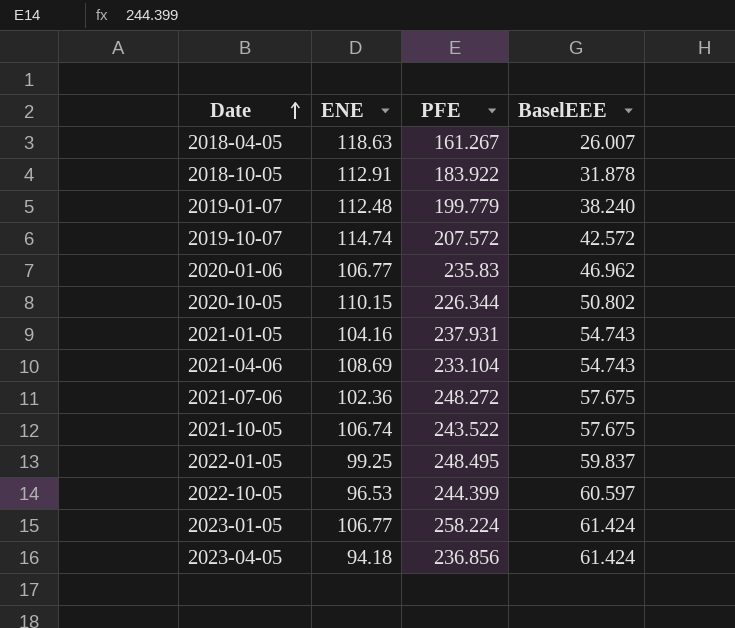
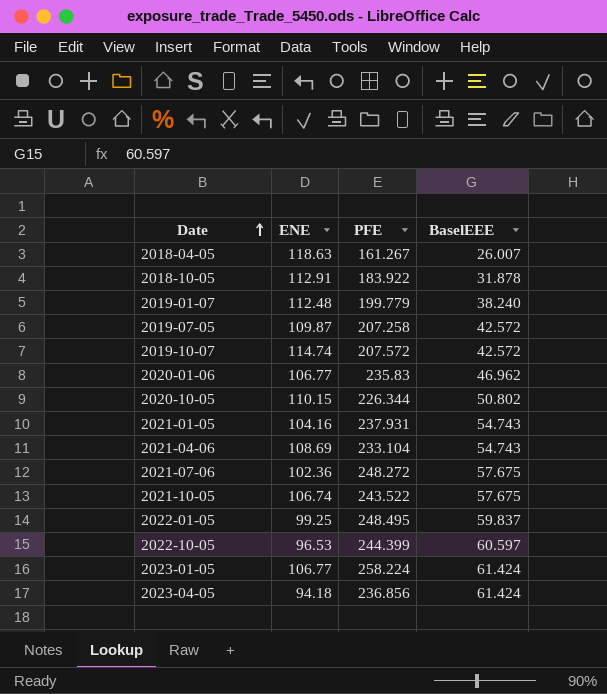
row 2019-07-05: none -> 109.87 | 207.258 | 42.572

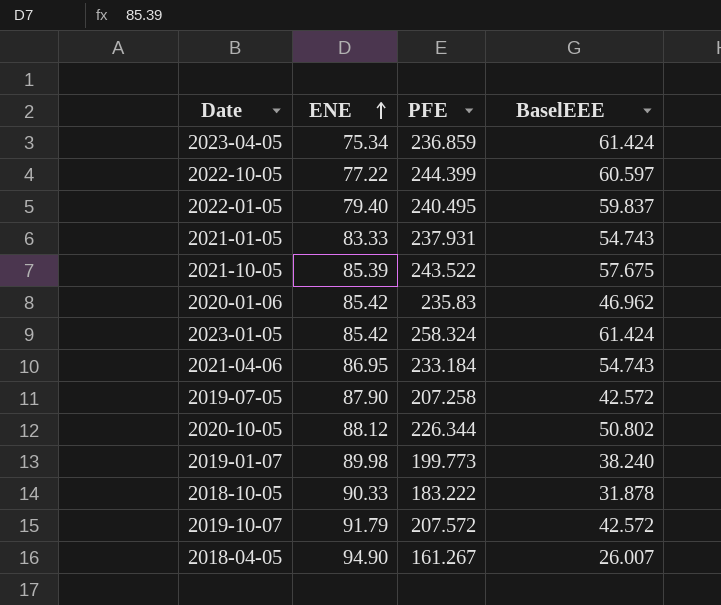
row order: Date ascending -> ENE ascending
row 2021-07-06: 102.36 | 248.272 | 57.675 -> none
2023-04-05 | ENE: 94.18 -> 75.34
2023-04-05 | PFE: 236.856 -> 236.859
2022-10-05 | ENE: 96.53 -> 77.22
2022-01-05 | ENE: 99.25 -> 79.40
2022-01-05 | PFE: 248.495 -> 240.495
2021-01-05 | ENE: 104.16 -> 83.33
2021-10-05 | ENE: 106.74 -> 85.39
2020-01-06 | ENE: 106.77 -> 85.42
2023-01-05 | ENE: 106.77 -> 85.42
2023-01-05 | PFE: 258.224 -> 258.324
2021-04-06 | ENE: 108.69 -> 86.95
2021-04-06 | PFE: 233.104 -> 233.184
2019-07-05 | ENE: 109.87 -> 87.90
2020-10-05 | ENE: 110.15 -> 88.12
2019-01-07 | ENE: 112.48 -> 89.98
2019-01-07 | PFE: 199.779 -> 199.773
2018-10-05 | ENE: 112.91 -> 90.33
2018-10-05 | PFE: 183.922 -> 183.222
2019-10-07 | ENE: 114.74 -> 91.79
2018-04-05 | ENE: 118.63 -> 94.90

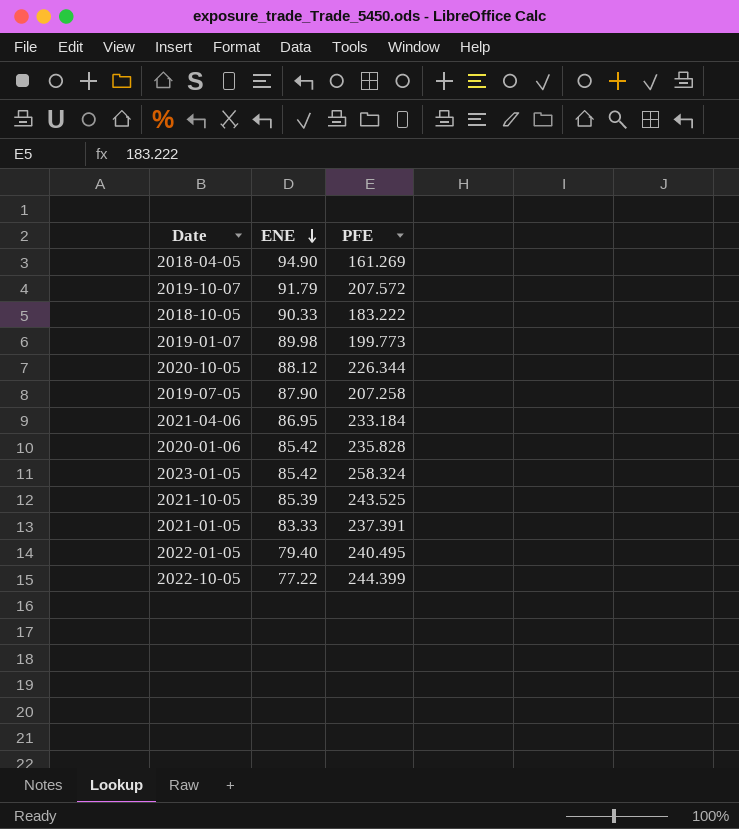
row order: ENE ascending -> ENE descending
column BaselEEE | position: 4 -> none
row 2023-04-05: 75.34 | 236.859 | 61.424 -> none
2018-04-05 | PFE: 161.267 -> 161.269
2020-01-06 | PFE: 235.83 -> 235.828
2021-10-05 | PFE: 243.522 -> 243.525
2021-01-05 | PFE: 237.931 -> 237.391

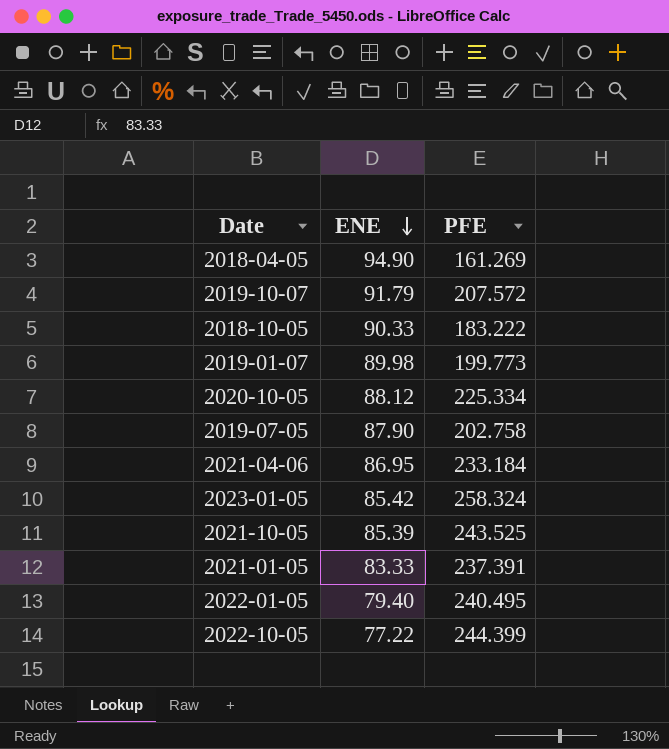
row 2020-01-06: 85.42 | 235.828 -> none
2020-10-05 | PFE: 226.344 -> 225.334
2019-07-05 | PFE: 207.258 -> 202.758

